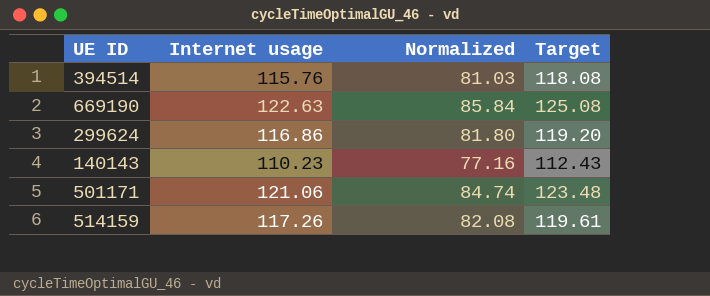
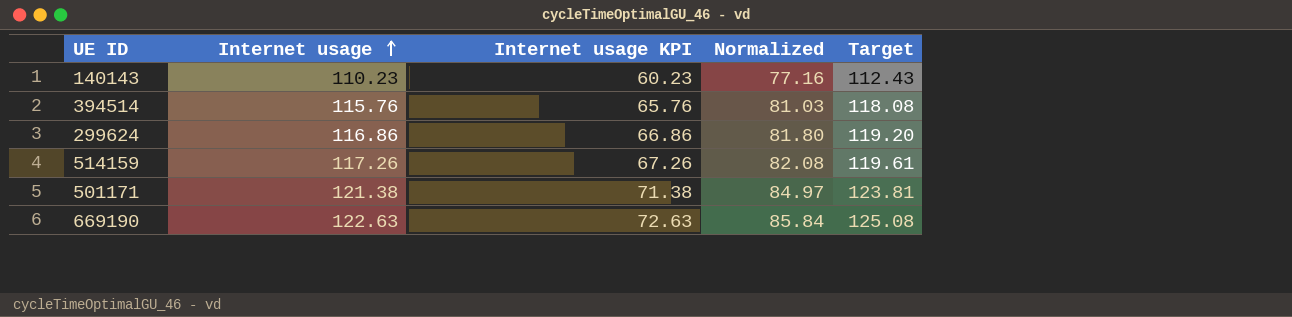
row order: none -> Internet usage ascending
column Internet usage KPI | formula: none -> [Internet usage] - 50
501171 | Internet usage: 121.06 -> 121.38
501171 | Normalized: 84.74 -> 84.97
501171 | Target: 123.48 -> 123.81

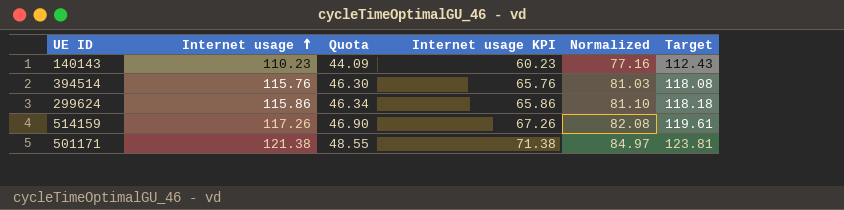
column Quota | formula: none -> [Internet usage] * 0.4
row 669190: 122.63 | 72.63 | 85.84 | 125.08 -> none
299624 | Internet usage: 116.86 -> 115.86
299624 | Internet usage KPI: 66.86 -> 65.86
299624 | Normalized: 81.80 -> 81.10
299624 | Target: 119.20 -> 118.18

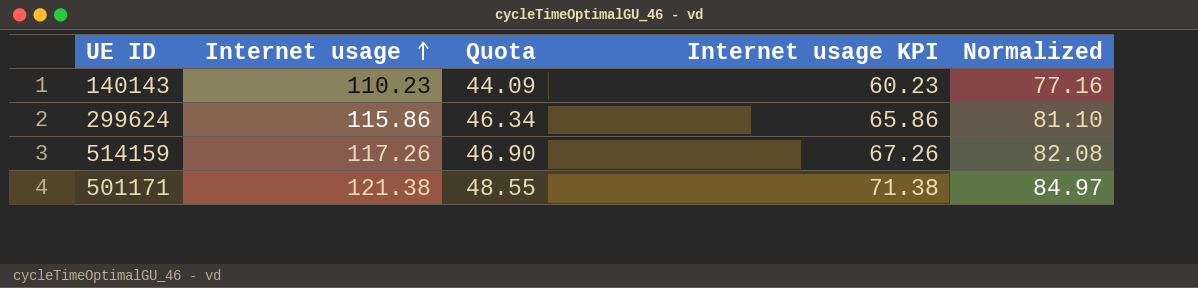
column Target | formula: [Internet usage] * 1.02 -> none
row 394514: 115.76 | 46.30 | 65.76 | 81.03 | 118.08 -> none

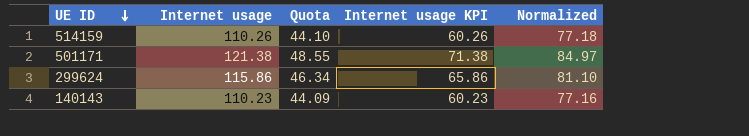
row order: Internet usage ascending -> UE ID descending
514159 | Internet usage: 117.26 -> 110.26
514159 | Quota: 46.90 -> 44.10
514159 | Internet usage KPI: 67.26 -> 60.26
514159 | Normalized: 82.08 -> 77.18

